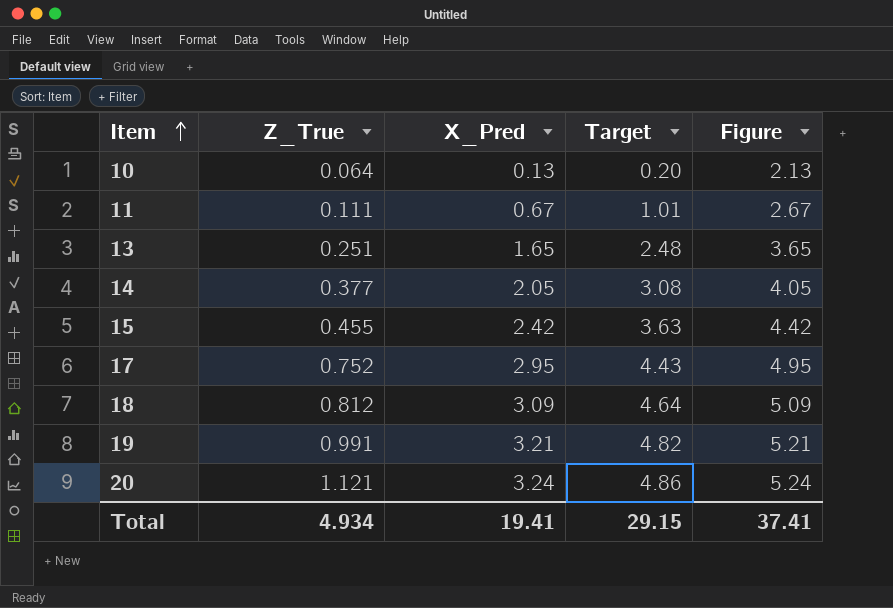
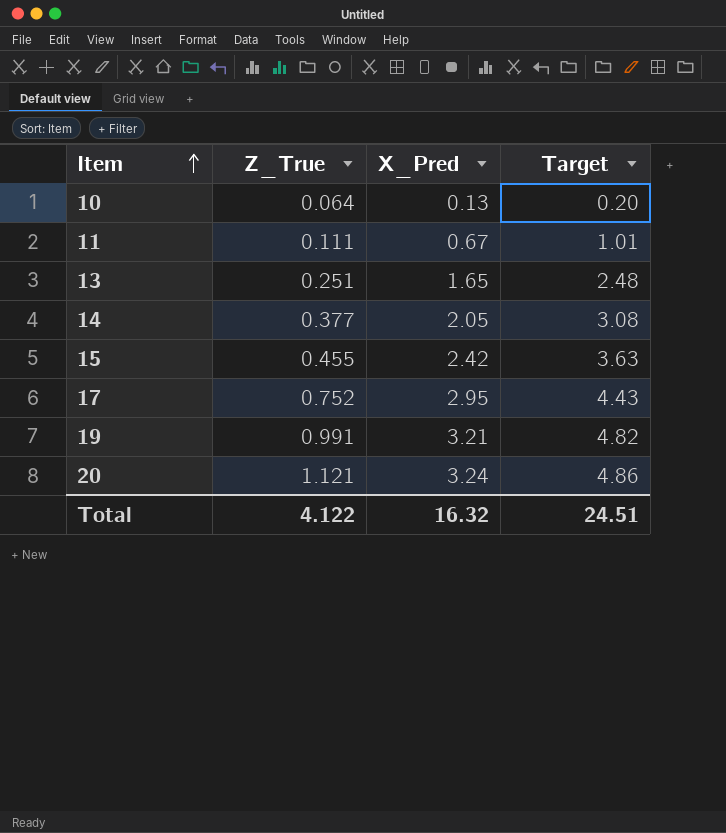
column Figure | formula: [X_Pred] + 2 -> none
row 18: 0.812 | 3.09 | 4.64 | 5.09 -> none
Total | Z_True: 4.934 -> 4.122
Total | X_Pred: 19.41 -> 16.32
Total | Target: 29.15 -> 24.51

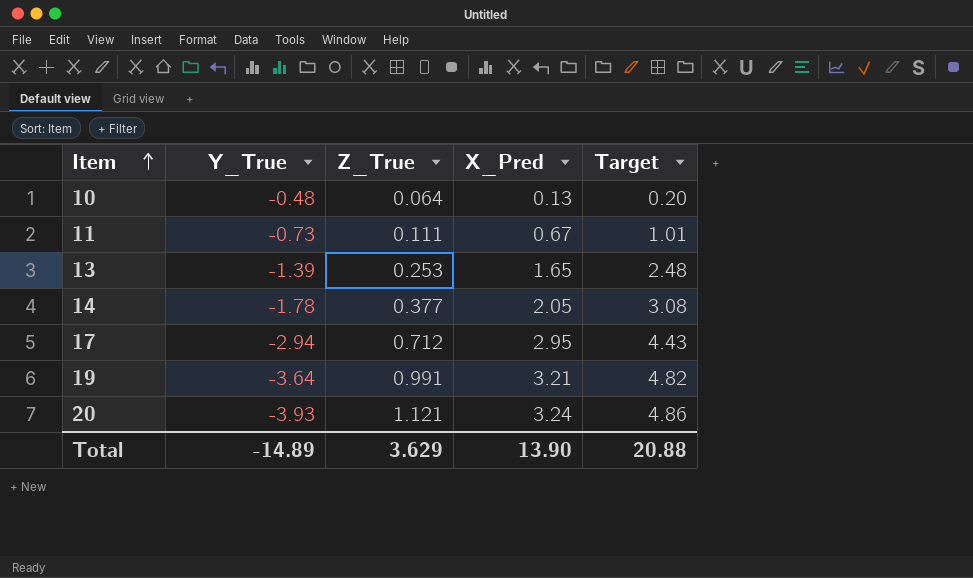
column Y_True | position: none -> 2
row 15: 0.455 | 2.42 | 3.63 -> none
13 | Z_True: 0.251 -> 0.253
17 | Z_True: 0.752 -> 0.712
Total | Z_True: 4.122 -> 3.629
Total | X_Pred: 16.32 -> 13.90
Total | Target: 24.51 -> 20.88

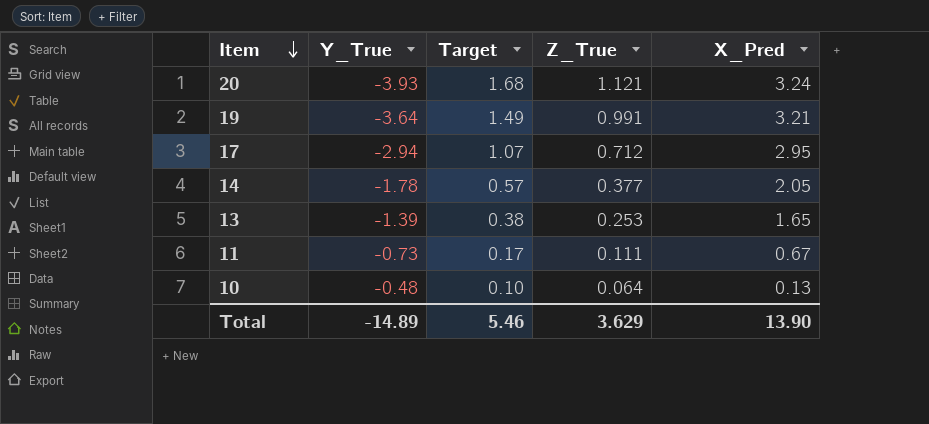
row order: Item ascending -> Item descending
column Target | formula: [X_Pred] * 1.5 -> [Z_True] * 1.5
column Target | position: 5 -> 3
Total | Target: 20.88 -> 5.46

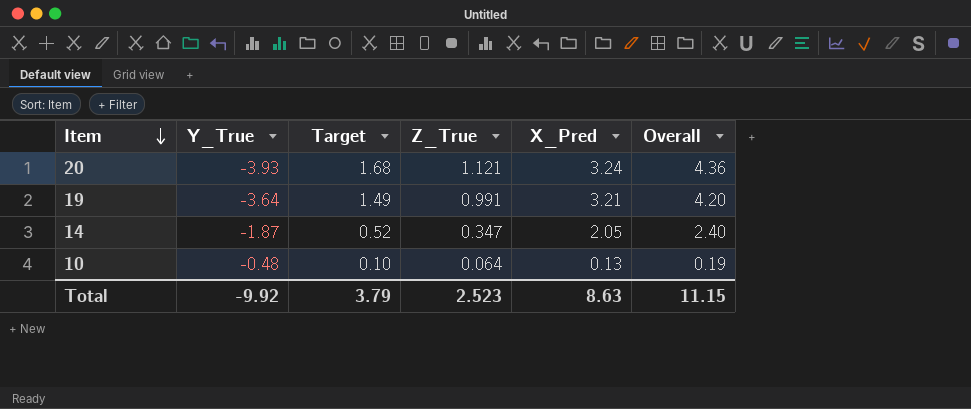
column Overall | formula: none -> [Z_True] + [X_Pred]
row 17: -2.94 | 1.07 | 0.712 | 2.95 -> none
row 13: -1.39 | 0.38 | 0.253 | 1.65 -> none
row 11: -0.73 | 0.17 | 0.111 | 0.67 -> none
14 | Y_True: -1.78 -> -1.87
14 | Target: 0.57 -> 0.52
14 | Z_True: 0.377 -> 0.347
Total | Y_True: -14.89 -> -9.92
Total | Target: 5.46 -> 3.79
Total | Z_True: 3.629 -> 2.523
Total | X_Pred: 13.90 -> 8.63

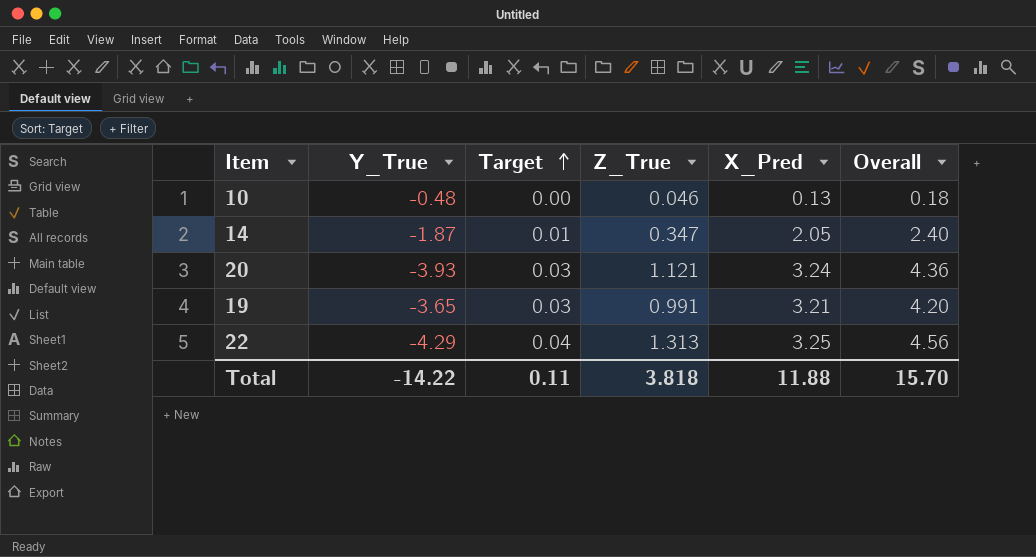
row order: Item descending -> Target ascending
column Target | formula: [Z_True] * 1.5 -> [Z_True] * 0.03
10 | Z_True: 0.064 -> 0.046
10 | Overall: 0.19 -> 0.18
19 | Y_True: -3.64 -> -3.65
row 22: none -> -4.29 | 0.04 | 1.313 | 3.25 | 4.56
Total | Y_True: -9.92 -> -14.22
Total | Target: 3.79 -> 0.11
Total | Z_True: 2.523 -> 3.818
Total | X_Pred: 8.63 -> 11.88
Total | Overall: 11.15 -> 15.70

